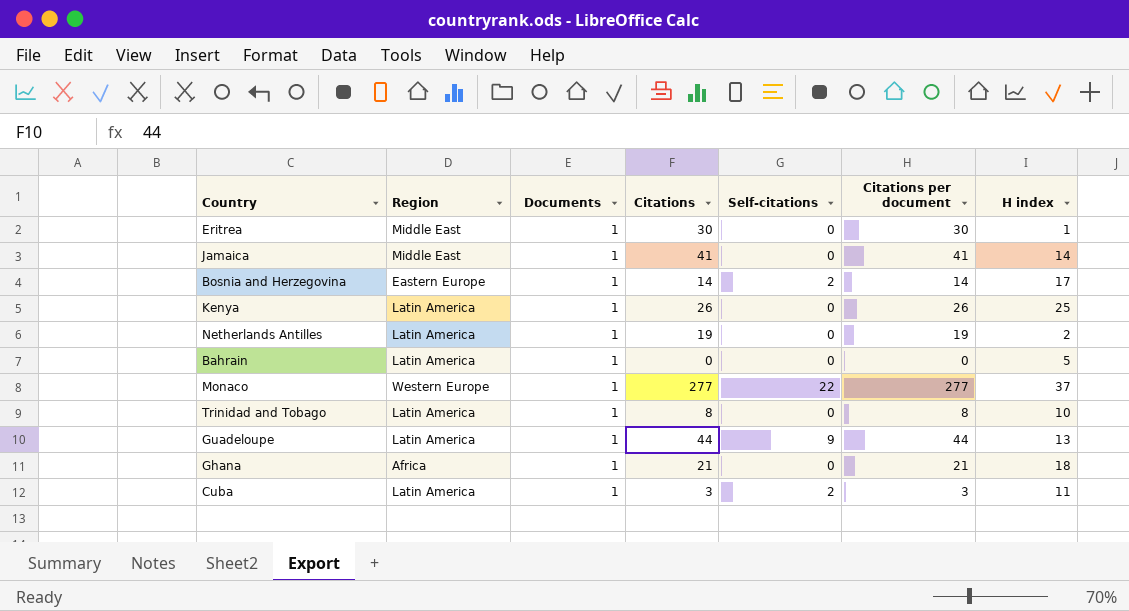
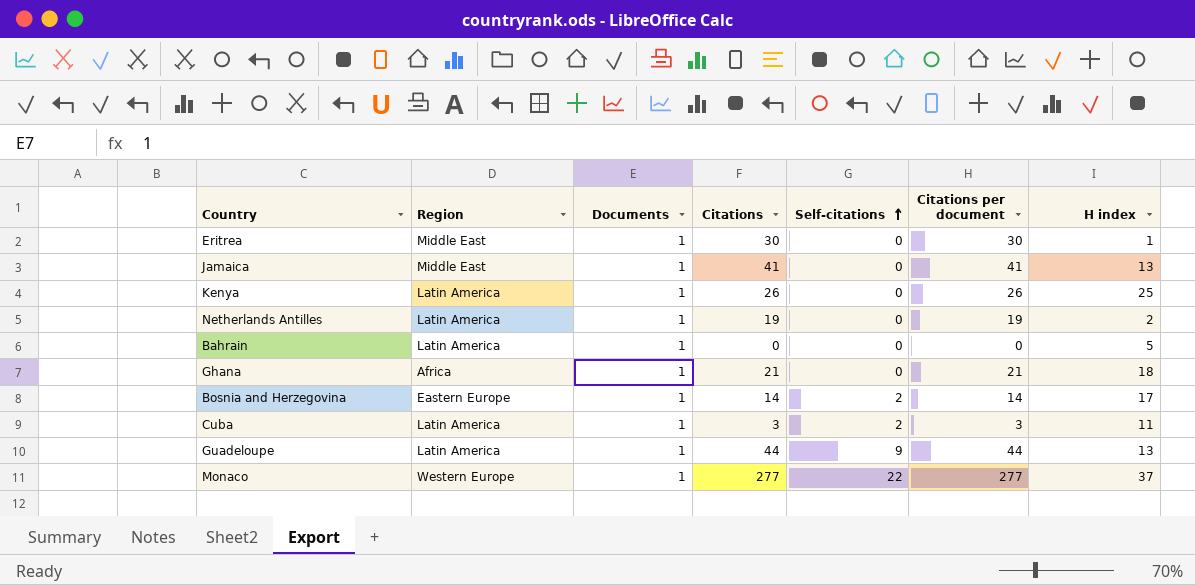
row order: none -> Self-citations ascending
row Trinidad and Tobago: Latin America | 1 | 8 | 0 | 8 | 10 -> none
Jamaica | H index: 14 -> 13

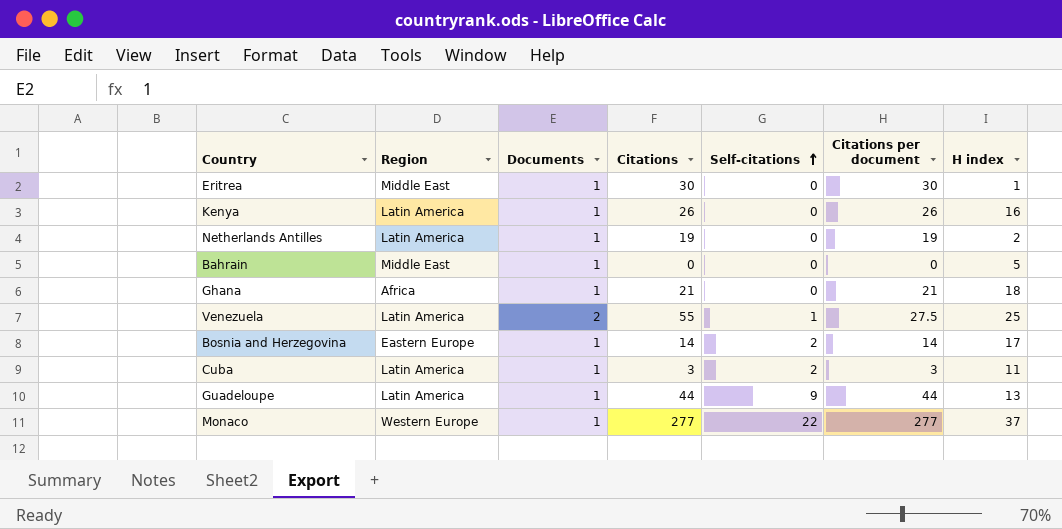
row Jamaica: Middle East | 1 | 41 | 0 | 41 | 13 -> none
Kenya | H index: 25 -> 16
Bahrain | Region: Latin America -> Middle East
row Venezuela: none -> Latin America | 2 | 55 | 1 | 27.5 | 25

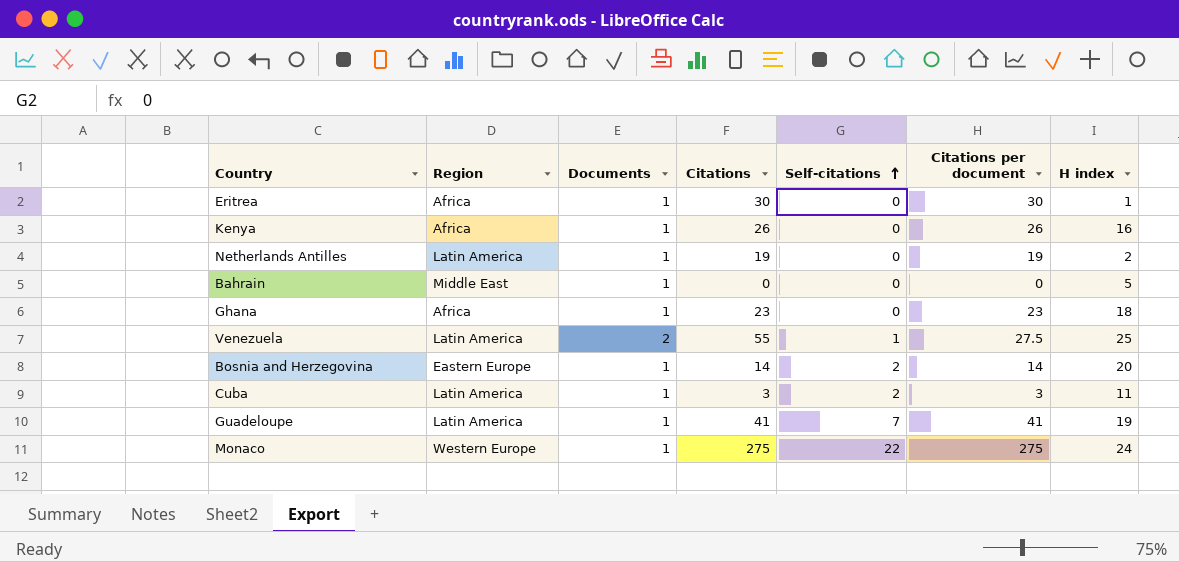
Eritrea | Region: Middle East -> Africa
Kenya | Region: Latin America -> Africa
Ghana | Citations: 21 -> 23
Ghana | Citations per document: 21 -> 23
Bosnia and Herzegovina | H index: 17 -> 20
Guadeloupe | Citations: 44 -> 41
Guadeloupe | Self-citations: 9 -> 7
Guadeloupe | Citations per document: 44 -> 41
Guadeloupe | H index: 13 -> 19
Monaco | Citations: 277 -> 275
Monaco | Citations per document: 277 -> 275
Monaco | H index: 37 -> 24

